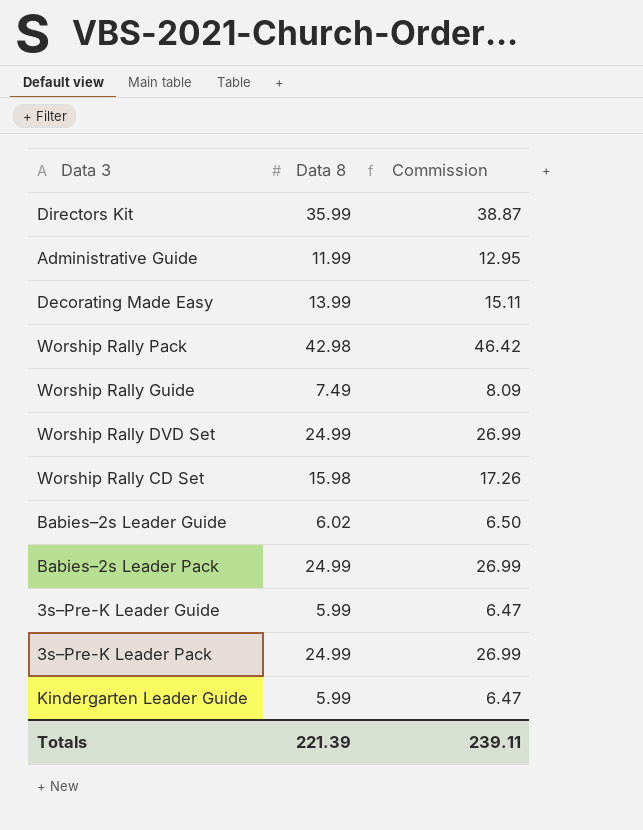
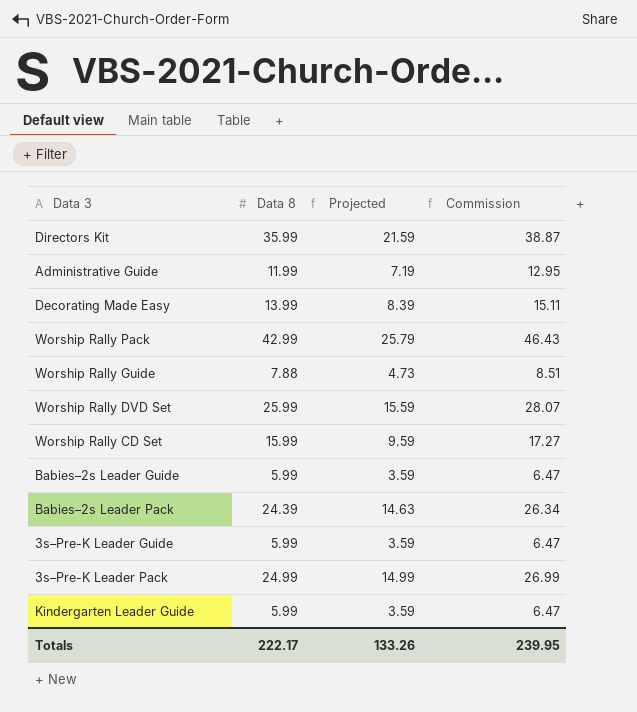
column Projected | formula: none -> [Data 8] * 0.6
Worship Rally Pack | Data 8: 42.98 -> 42.99
Worship Rally Pack | Commission: 46.42 -> 46.43
Worship Rally Guide | Data 8: 7.49 -> 7.88
Worship Rally Guide | Commission: 8.09 -> 8.51
Worship Rally DVD Set | Data 8: 24.99 -> 25.99
Worship Rally DVD Set | Commission: 26.99 -> 28.07
Worship Rally CD Set | Data 8: 15.98 -> 15.99
Worship Rally CD Set | Commission: 17.26 -> 17.27
Babies–2s Leader Guide | Data 8: 6.02 -> 5.99
Babies–2s Leader Guide | Commission: 6.50 -> 6.47
Babies–2s Leader Pack | Data 8: 24.99 -> 24.39
Babies–2s Leader Pack | Commission: 26.99 -> 26.34
Totals | Data 8: 221.39 -> 222.17
Totals | Commission: 239.11 -> 239.95

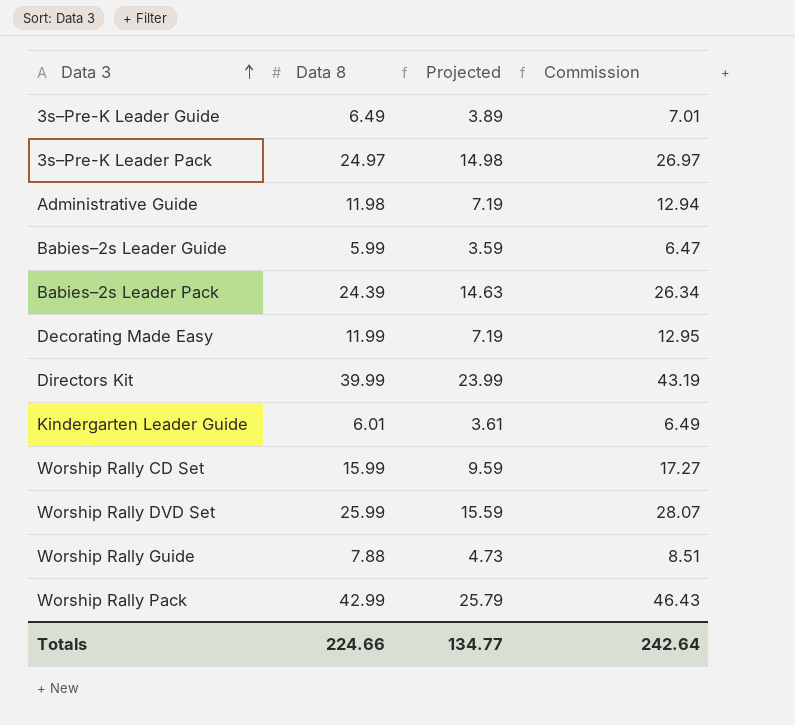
row order: none -> Data 3 ascending
3s–Pre-K Leader Guide | Data 8: 5.99 -> 6.49
3s–Pre-K Leader Guide | Projected: 3.59 -> 3.89
3s–Pre-K Leader Guide | Commission: 6.47 -> 7.01
3s–Pre-K Leader Pack | Data 8: 24.99 -> 24.97
3s–Pre-K Leader Pack | Projected: 14.99 -> 14.98
3s–Pre-K Leader Pack | Commission: 26.99 -> 26.97
Administrative Guide | Data 8: 11.99 -> 11.98
Administrative Guide | Commission: 12.95 -> 12.94
Decorating Made Easy | Data 8: 13.99 -> 11.99
Decorating Made Easy | Projected: 8.39 -> 7.19
Decorating Made Easy | Commission: 15.11 -> 12.95
Directors Kit | Data 8: 35.99 -> 39.99
Directors Kit | Projected: 21.59 -> 23.99
Directors Kit | Commission: 38.87 -> 43.19
Kindergarten Leader Guide | Data 8: 5.99 -> 6.01
Kindergarten Leader Guide | Projected: 3.59 -> 3.61
Kindergarten Leader Guide | Commission: 6.47 -> 6.49
Totals | Data 8: 222.17 -> 224.66
Totals | Projected: 133.26 -> 134.77
Totals | Commission: 239.95 -> 242.64

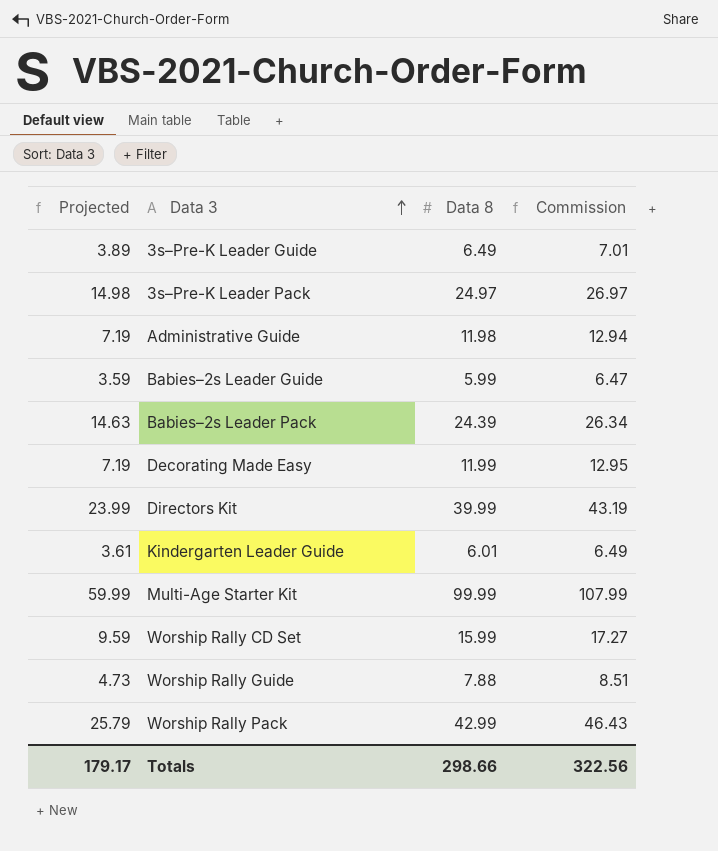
column Projected | position: 3 -> 1
row Worship Rally DVD Set: 25.99 | 15.59 | 28.07 -> none
row Multi-Age Starter Kit: none -> 59.99 | 99.99 | 107.99
Totals | Projected: 134.77 -> 179.17
Totals | Data 8: 224.66 -> 298.66
Totals | Commission: 242.64 -> 322.56

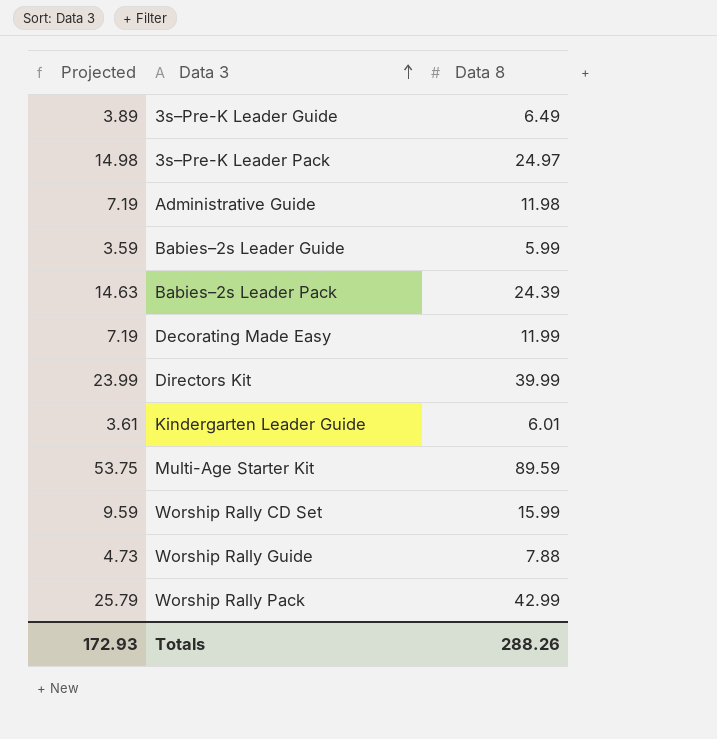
column Commission | formula: [Data 8] * 1.08 -> none
Multi-Age Starter Kit | Projected: 59.99 -> 53.75
Multi-Age Starter Kit | Data 8: 99.99 -> 89.59
Totals | Projected: 179.17 -> 172.93
Totals | Data 8: 298.66 -> 288.26

